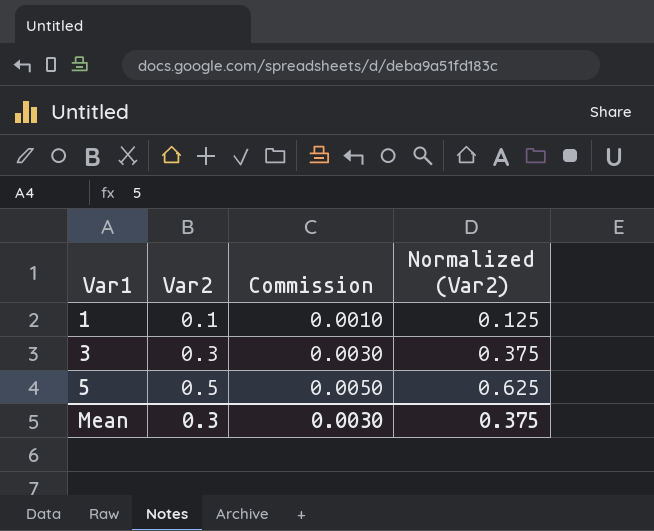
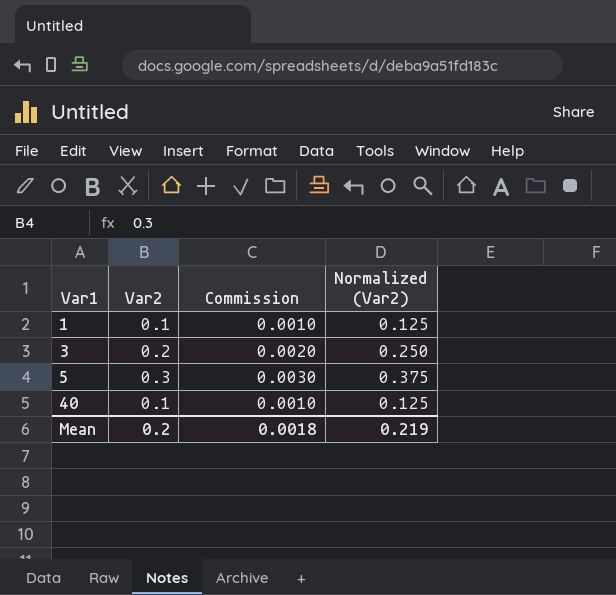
3 | Var2: 0.3 -> 0.2
3 | Commission: 0.0030 -> 0.0020
3 | Normalized (Var2): 0.375 -> 0.250
5 | Var2: 0.5 -> 0.3
5 | Commission: 0.0050 -> 0.0030
5 | Normalized (Var2): 0.625 -> 0.375
row 40: none -> 0.1 | 0.0010 | 0.125
Mean | Var2: 0.3 -> 0.2
Mean | Commission: 0.0030 -> 0.0018
Mean | Normalized (Var2): 0.375 -> 0.219

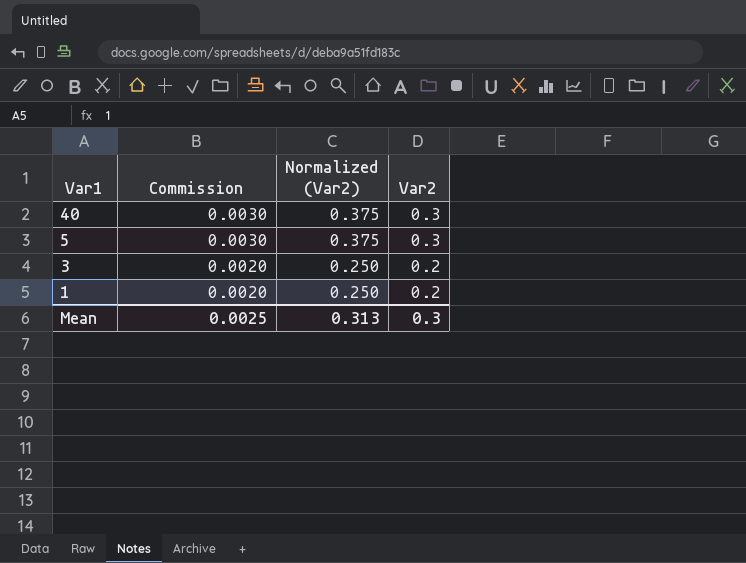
row order: Var1 ascending -> Var1 descending
column Var2 | position: 2 -> 4
40 | Commission: 0.0010 -> 0.0030
40 | Normalized (Var2): 0.125 -> 0.375
40 | Var2: 0.1 -> 0.3
1 | Commission: 0.0010 -> 0.0020
1 | Normalized (Var2): 0.125 -> 0.250
1 | Var2: 0.1 -> 0.2
Mean | Commission: 0.0018 -> 0.0025
Mean | Normalized (Var2): 0.219 -> 0.313
Mean | Var2: 0.2 -> 0.3

